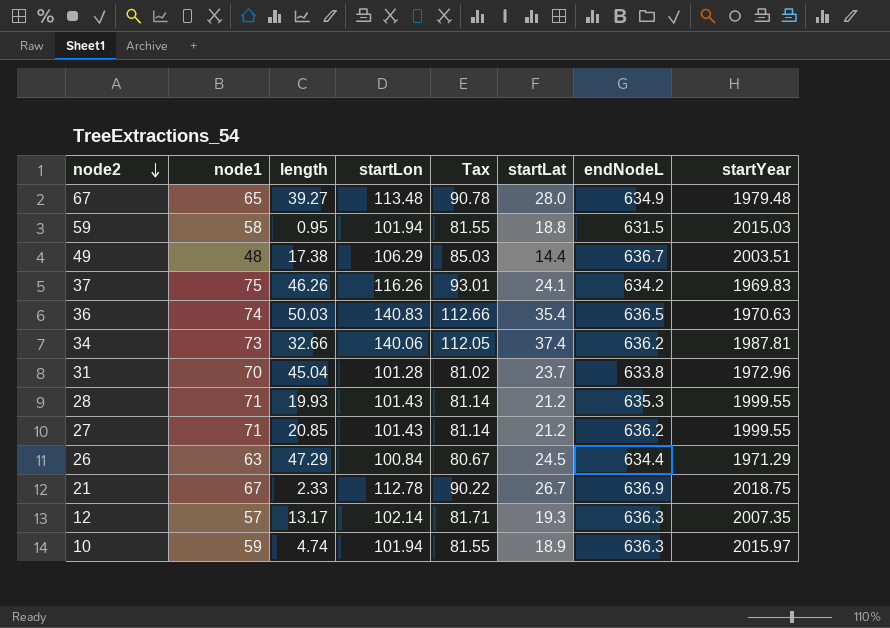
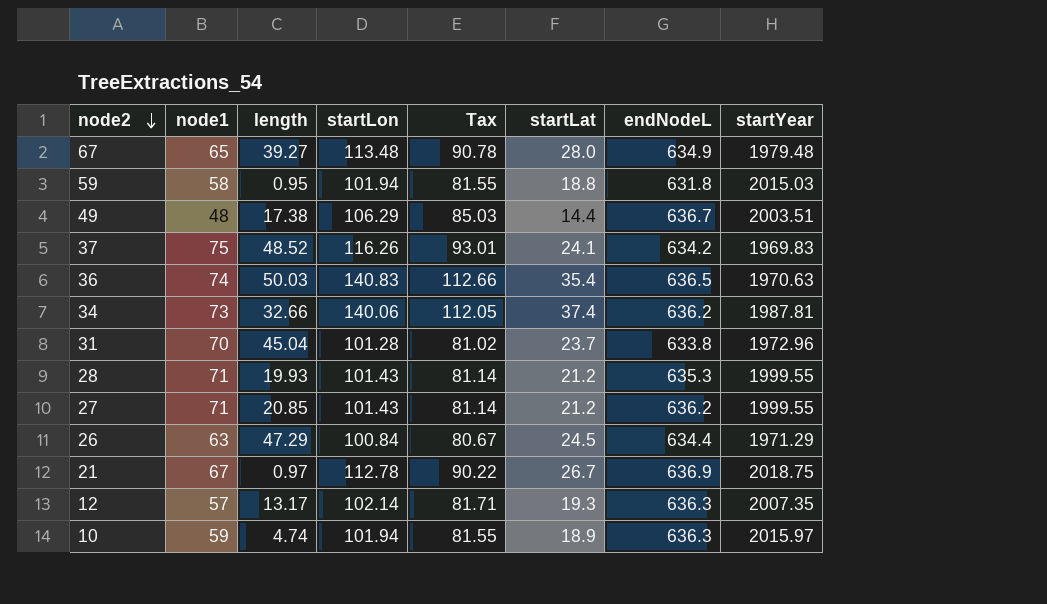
59 | endNodeL: 631.5 -> 631.8
37 | length: 46.26 -> 48.52
21 | length: 2.33 -> 0.97

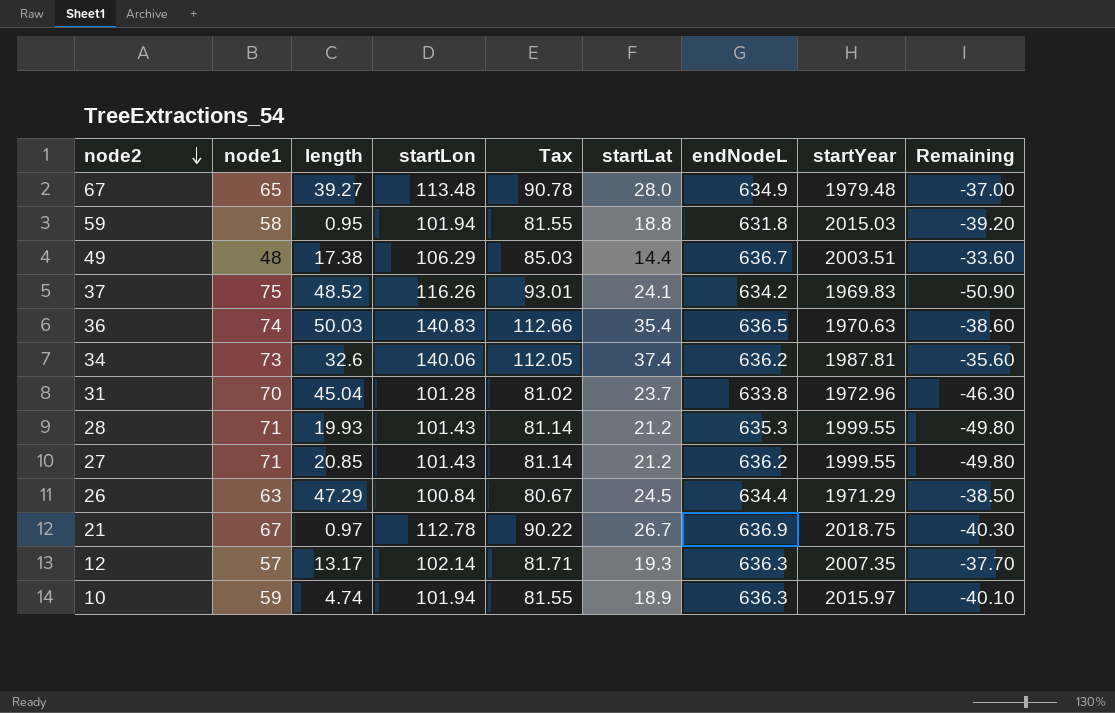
column Remaining | formula: none -> [startLat] - [node1]
34 | length: 32.66 -> 32.6

